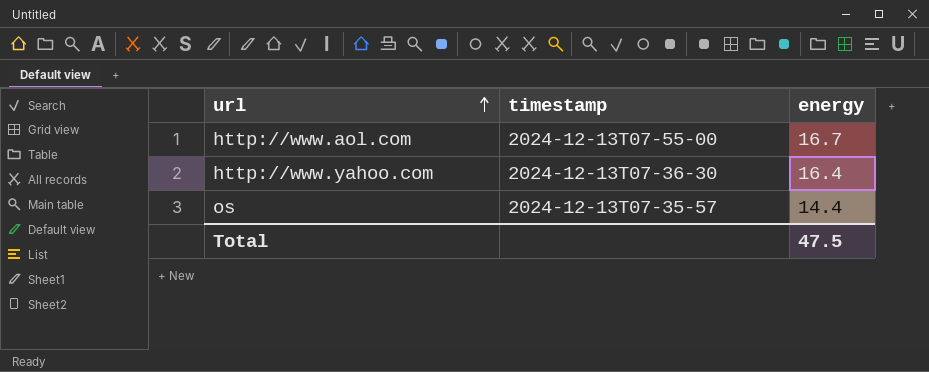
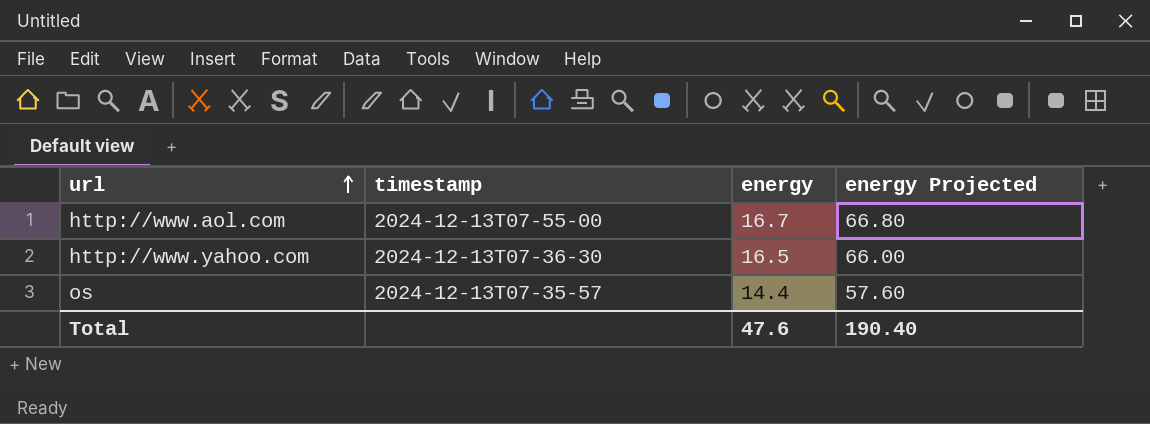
column energy Projected | formula: none -> [energy] * 4
http://www.yahoo.com | energy: 16.4 -> 16.5
Total | energy: 47.5 -> 47.6

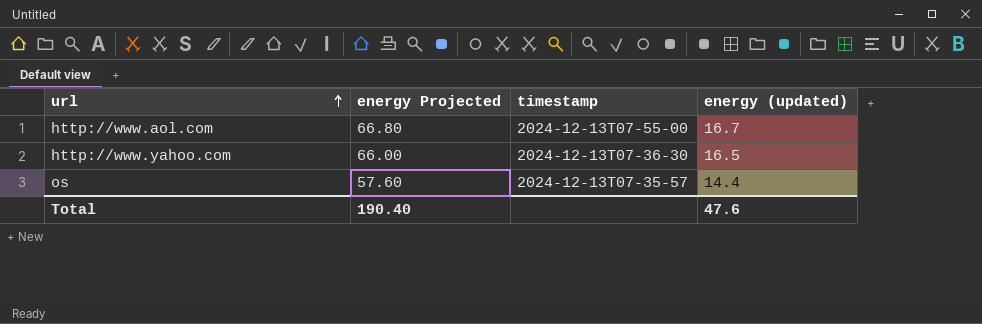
column energy Projected | position: 4 -> 2
column name: energy -> energy (updated)

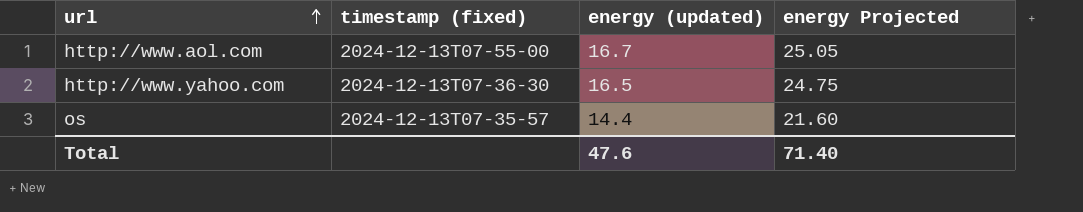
column name: timestamp -> timestamp (fixed)
column energy Projected | formula: [energy (updated)] * 4 -> [energy (updated)] * 1.5
column energy Projected | position: 2 -> 4
Total | energy Projected: 190.40 -> 71.40

